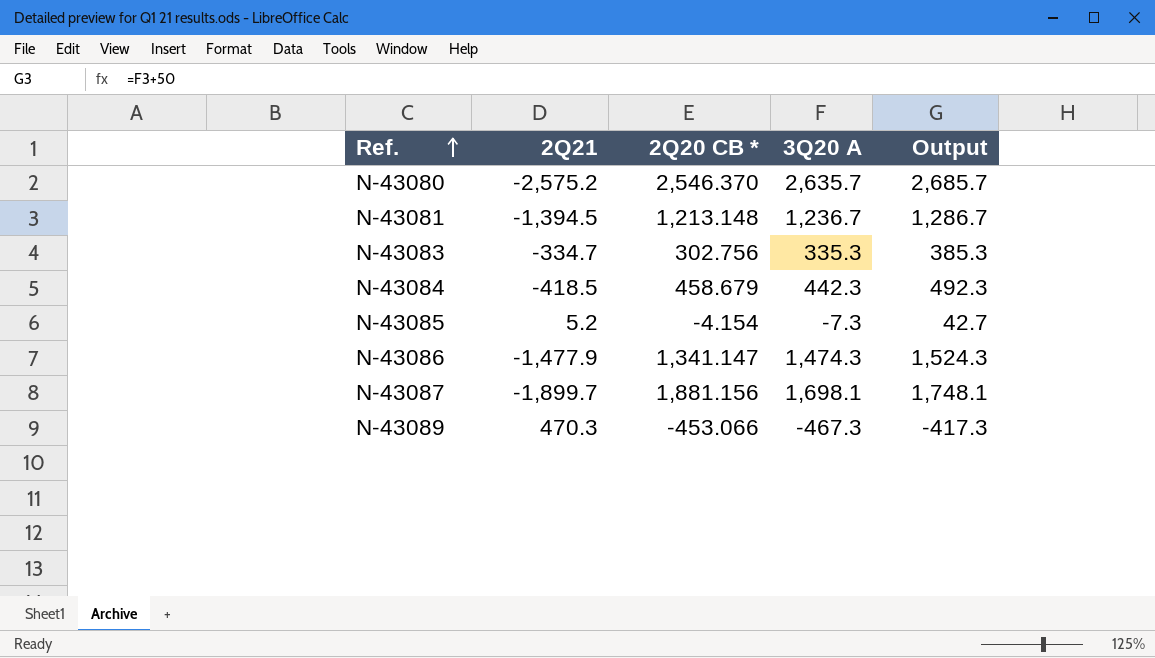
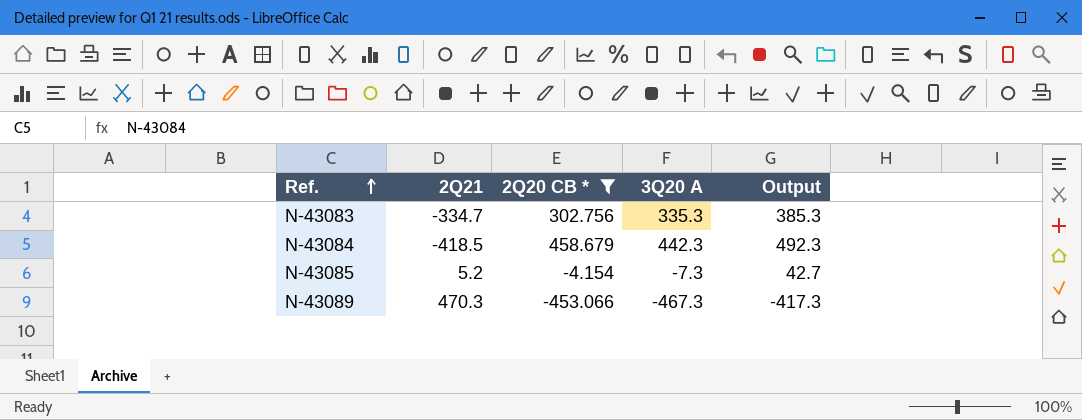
filter: none -> 2Q20 CB * <= 458.679

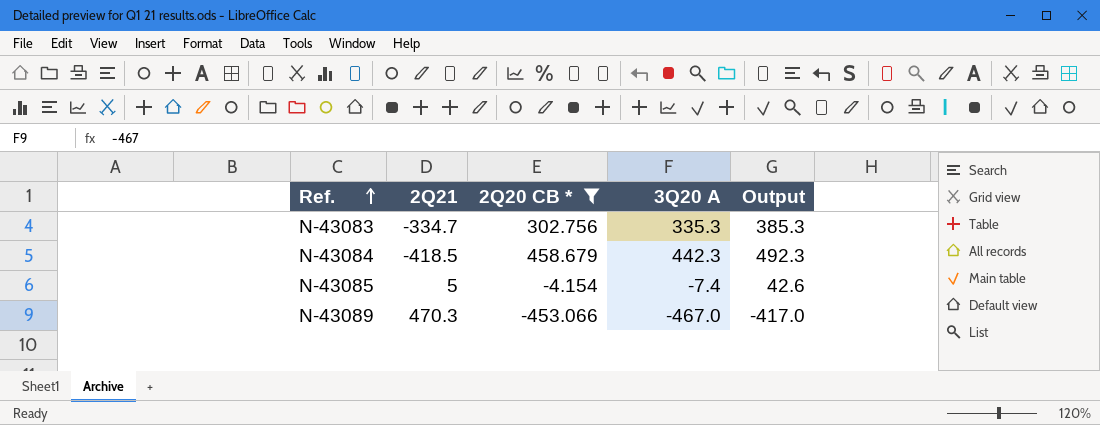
N-43085 | 2Q21: 5.2 -> 5
N-43085 | 3Q20 A: -7.3 -> -7.4
N-43085 | Output: 42.7 -> 42.6
N-43089 | 3Q20 A: -467.3 -> -467.0
N-43089 | Output: -417.3 -> -417.0

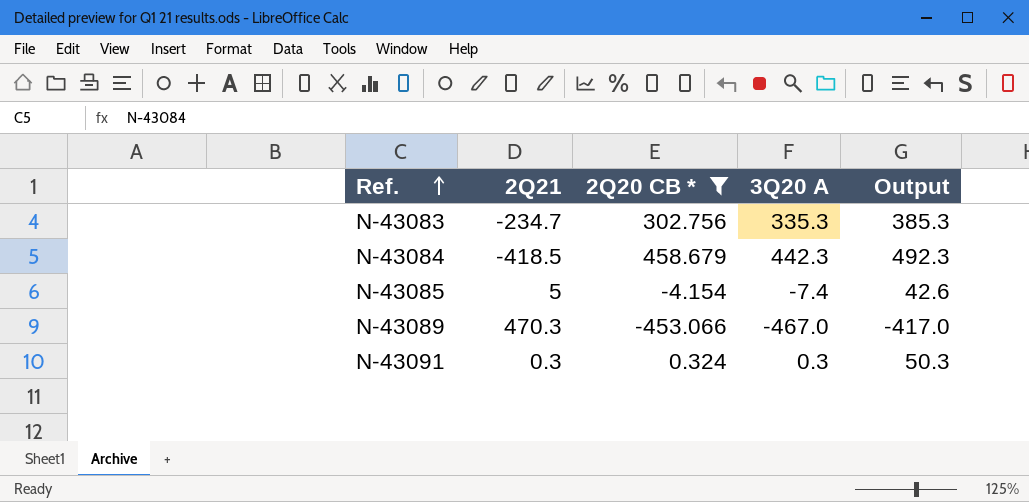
N-43083 | 2Q21: -334.7 -> -234.7
row N-43091: none -> 0.3 | 0.324 | 0.3 | 50.3

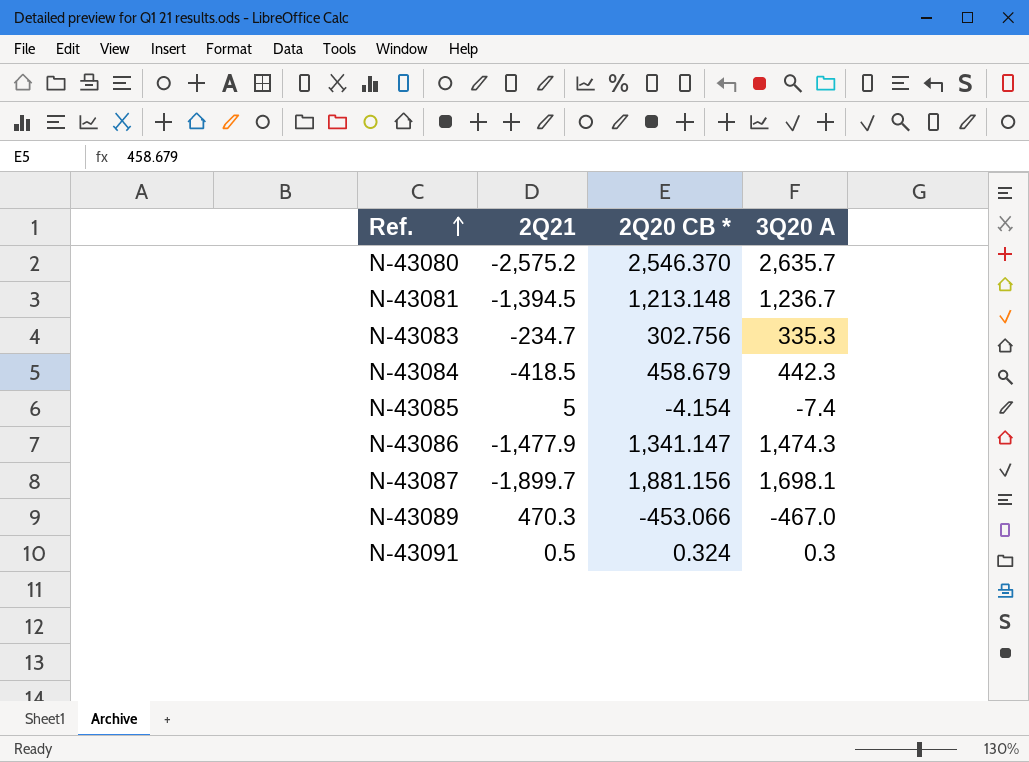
filter: 2Q20 CB * <= 458.679 -> none
column Output | formula: [3Q20 A] + 50 -> none
N-43091 | 2Q21: 0.3 -> 0.5

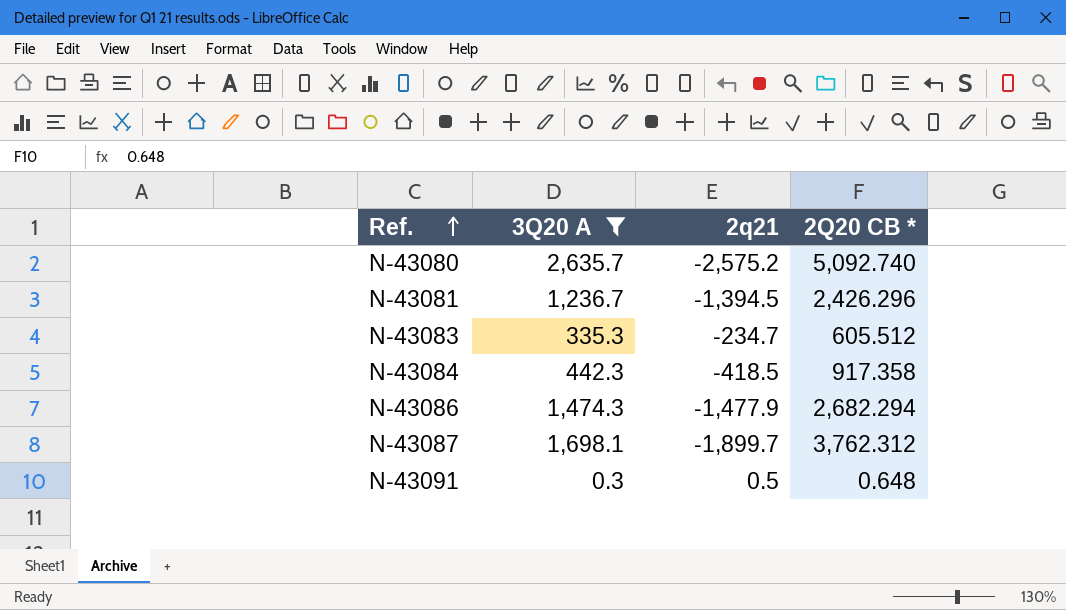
filter: none -> 3Q20 A >= 0.3
column 3Q20 A | position: 4 -> 2
column name: 2Q21 -> 2q21
N-43080 | 2Q20 CB *: 2,546.370 -> 5,092.740
N-43081 | 2Q20 CB *: 1,213.148 -> 2,426.296
N-43083 | 2Q20 CB *: 302.756 -> 605.512
N-43084 | 2Q20 CB *: 458.679 -> 917.358
N-43086 | 2Q20 CB *: 1,341.147 -> 2,682.294
N-43087 | 2Q20 CB *: 1,881.156 -> 3,762.312
N-43091 | 2Q20 CB *: 0.324 -> 0.648

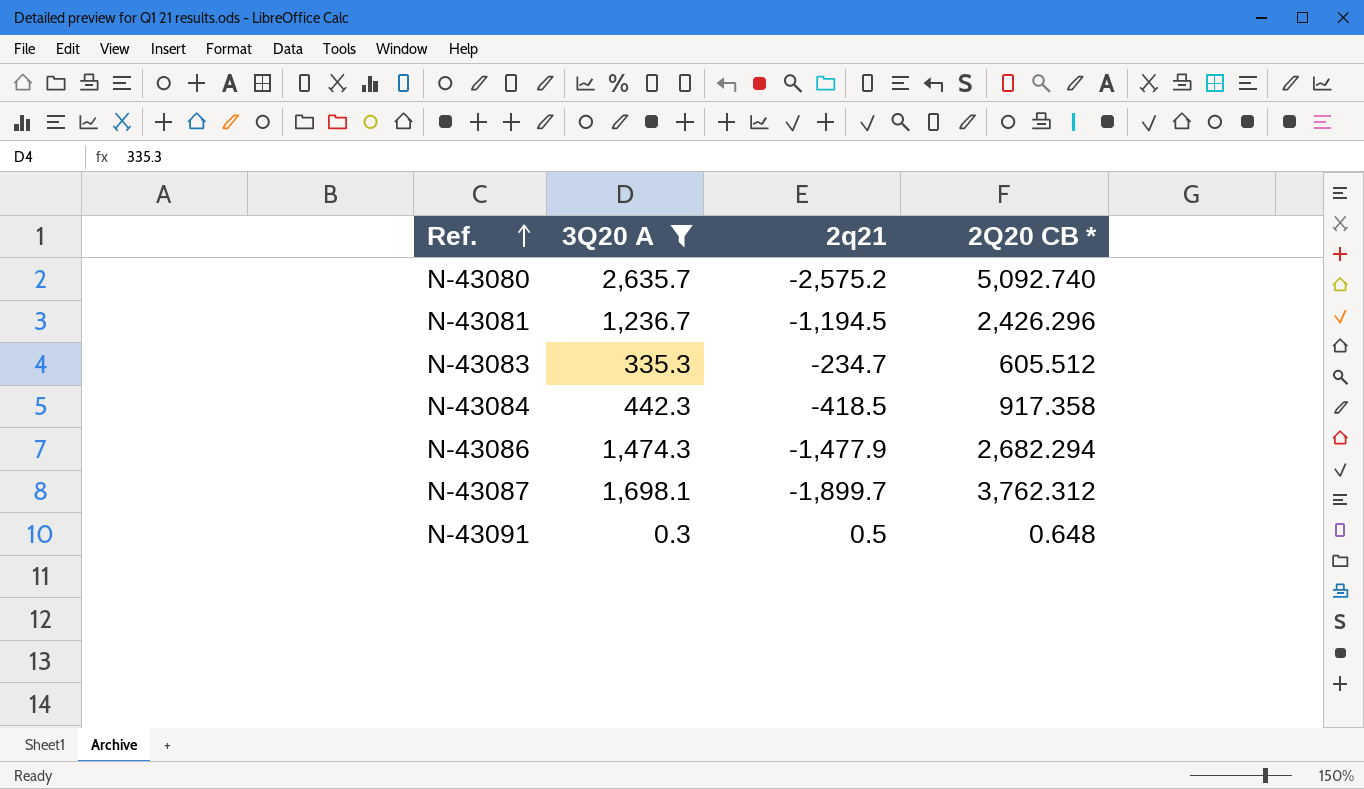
N-43081 | 2q21: -1,394.5 -> -1,194.5

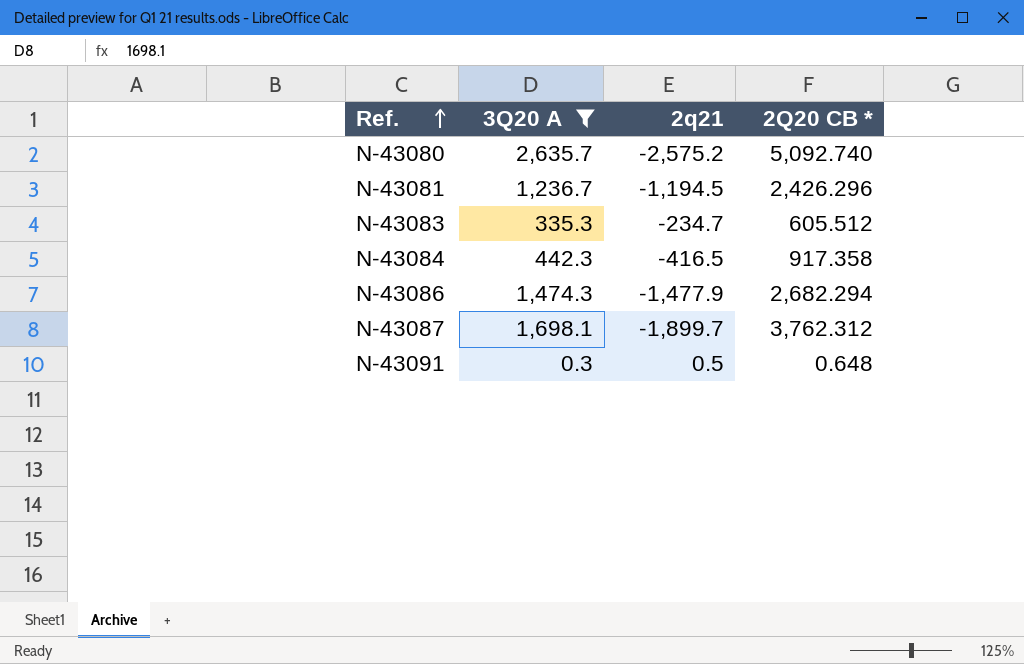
N-43084 | 2q21: -418.5 -> -416.5

